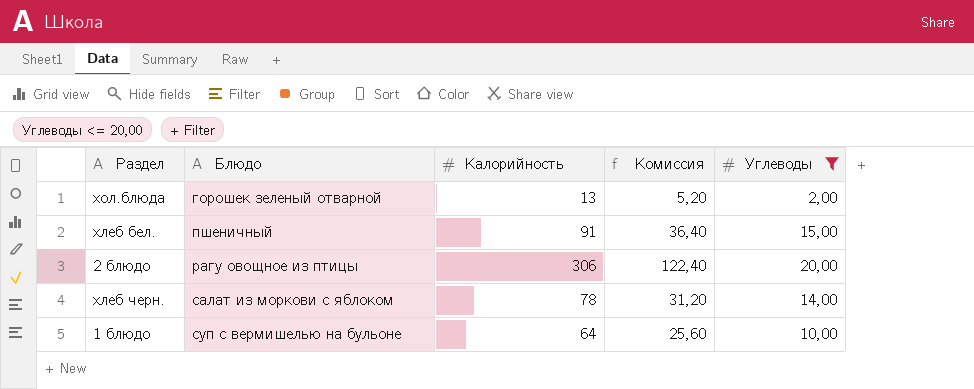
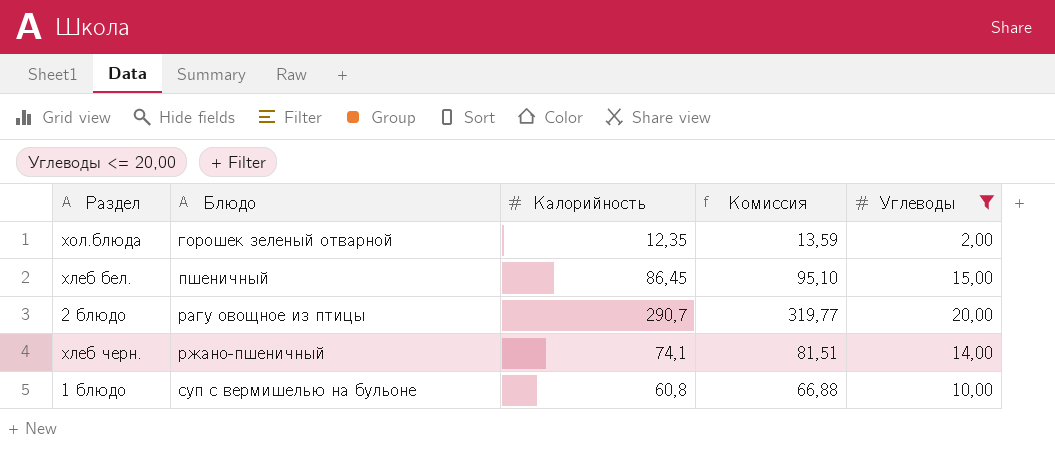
column Комиссия | formula: [Калорийность] * 0,4 -> [Калорийность] * 1,1
хол.блюда | Калорийность: 13 -> 12,35
хлеб бел. | Калорийность: 91 -> 86,45
2 блюдо | Калорийность: 306 -> 290,7
хлеб черн. | Блюдо: салат из моркови с яблоком -> ржано-пшеничный
хлеб черн. | Калорийность: 78 -> 74,1
1 блюдо | Калорийность: 64 -> 60,8

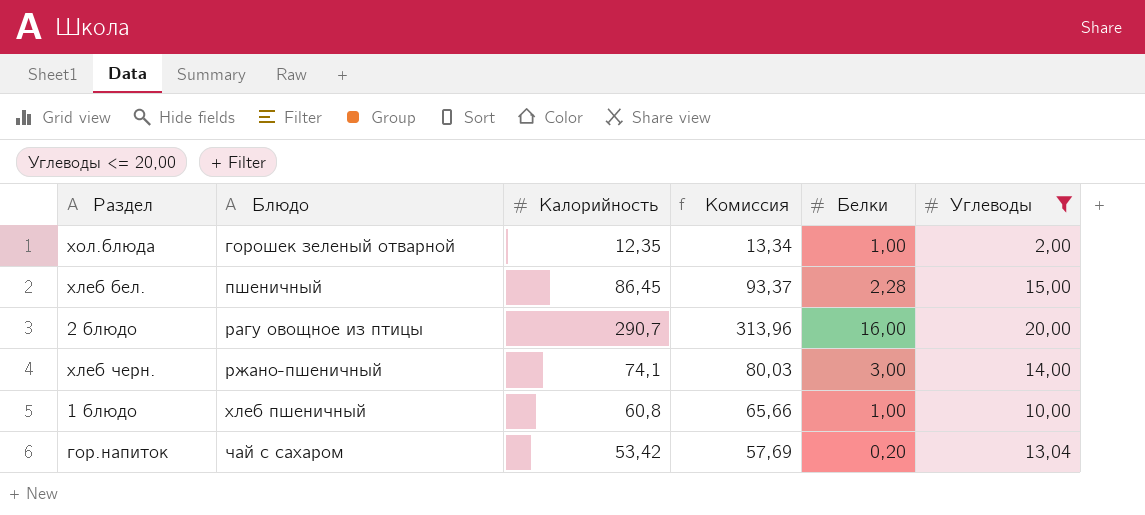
column Комиссия | formula: [Калорийность] * 1,1 -> [Калорийность] * 1,08
column Белки | position: none -> 5
1 блюдо | Блюдо: суп с вермишелью на бульоне -> хлеб пшеничный
row гор.напиток: none -> чай с сахаром | 53,42 | 57,69 | 0,20 | 13,04

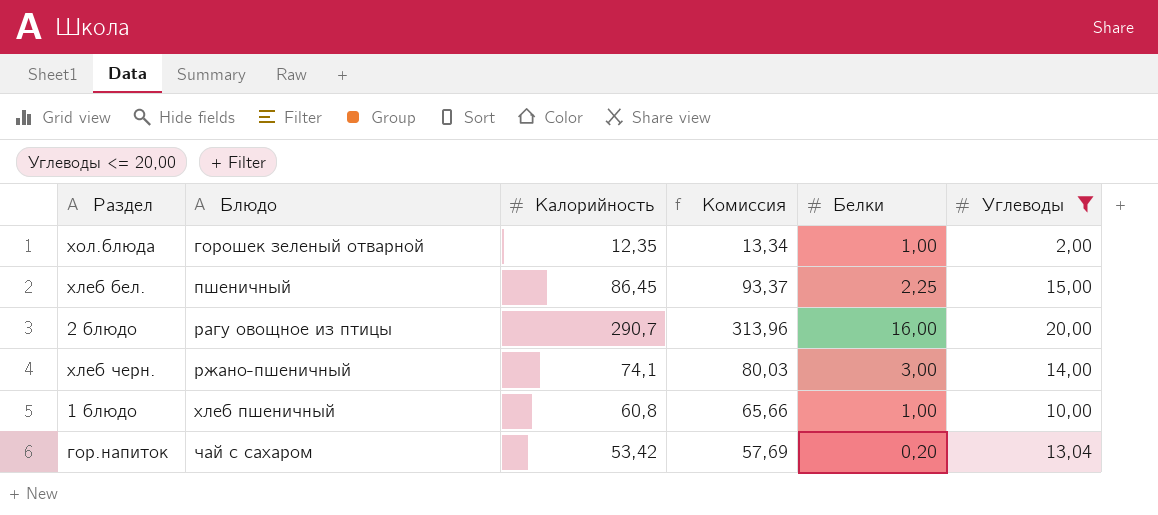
хлеб бел. | Белки: 2,28 -> 2,25

